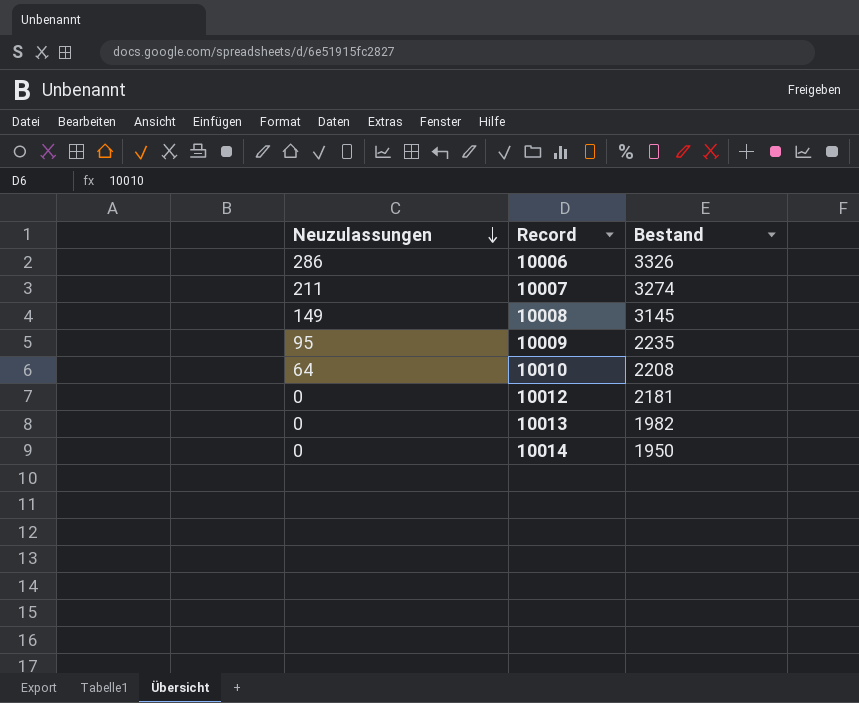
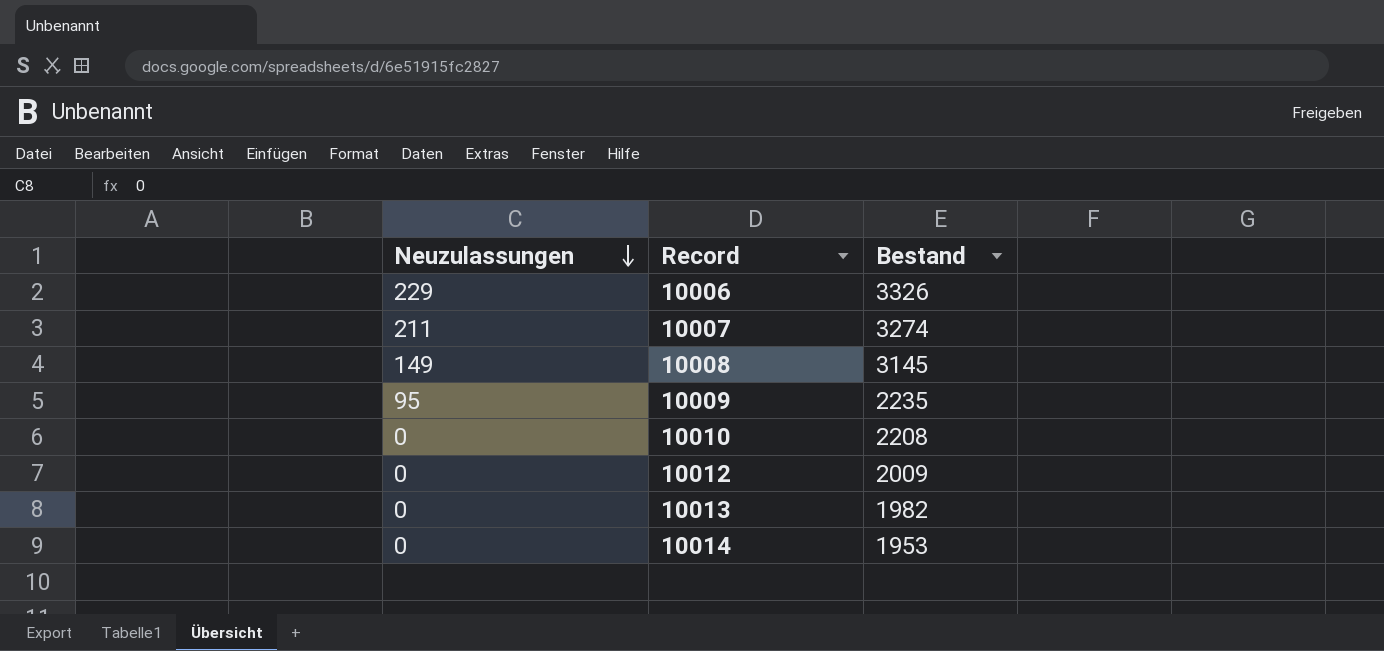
10006 | Neuzulassungen: 286 -> 229
10010 | Neuzulassungen: 64 -> 0
10012 | Bestand: 2181 -> 2009
10014 | Bestand: 1950 -> 1953

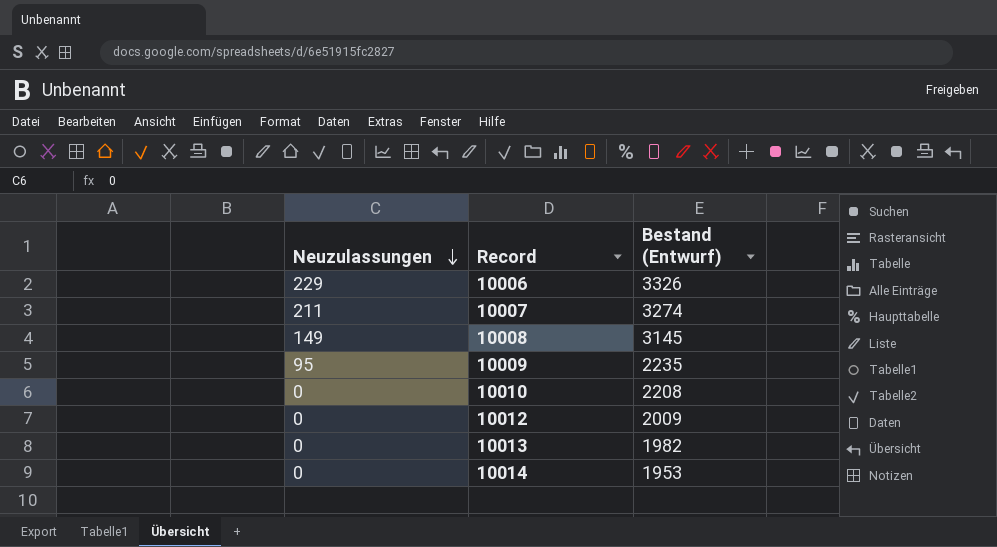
column name: Bestand -> Bestand (Entwurf)

